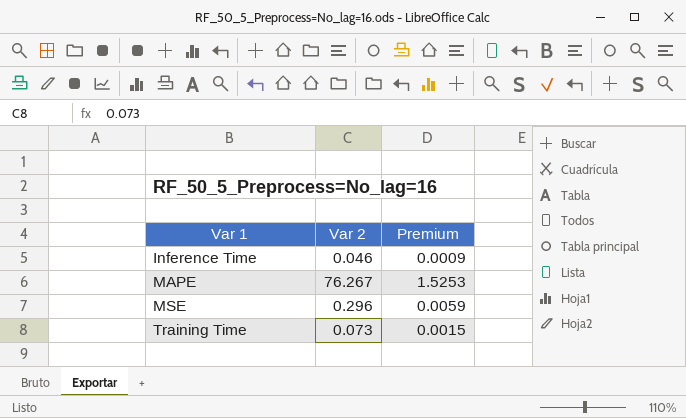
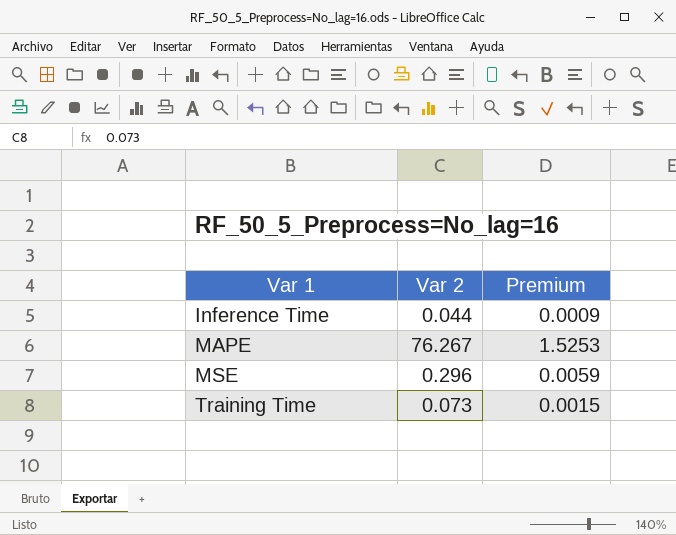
Inference Time | Var 2: 0.046 -> 0.044

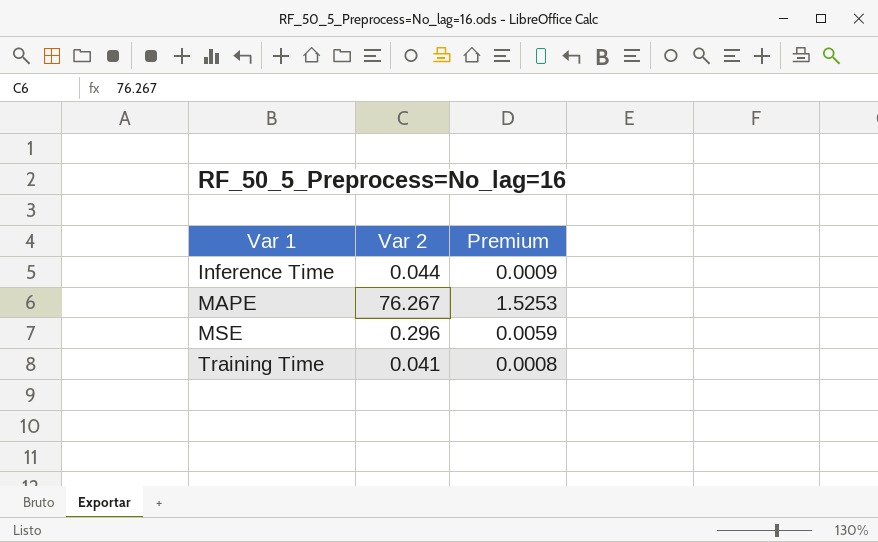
Training Time | Var 2: 0.073 -> 0.041
Training Time | Premium: 0.0015 -> 0.0008

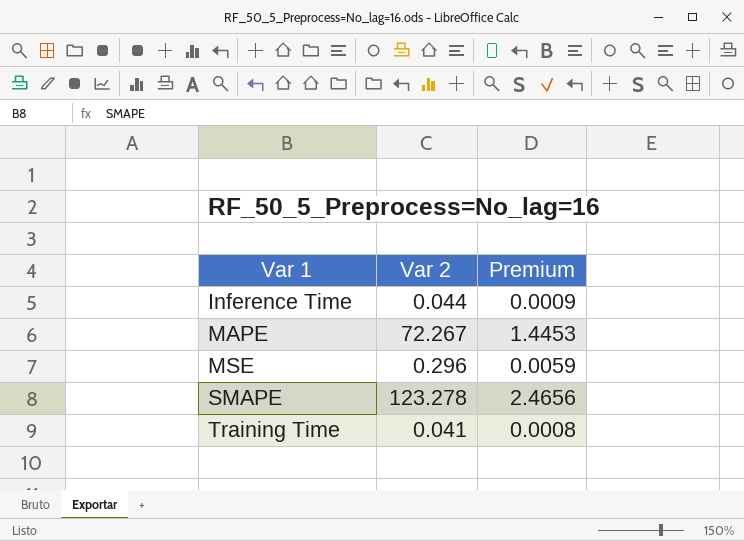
MAPE | Var 2: 76.267 -> 72.267
MAPE | Premium: 1.5253 -> 1.4453
row SMAPE: none -> 123.278 | 2.4656

